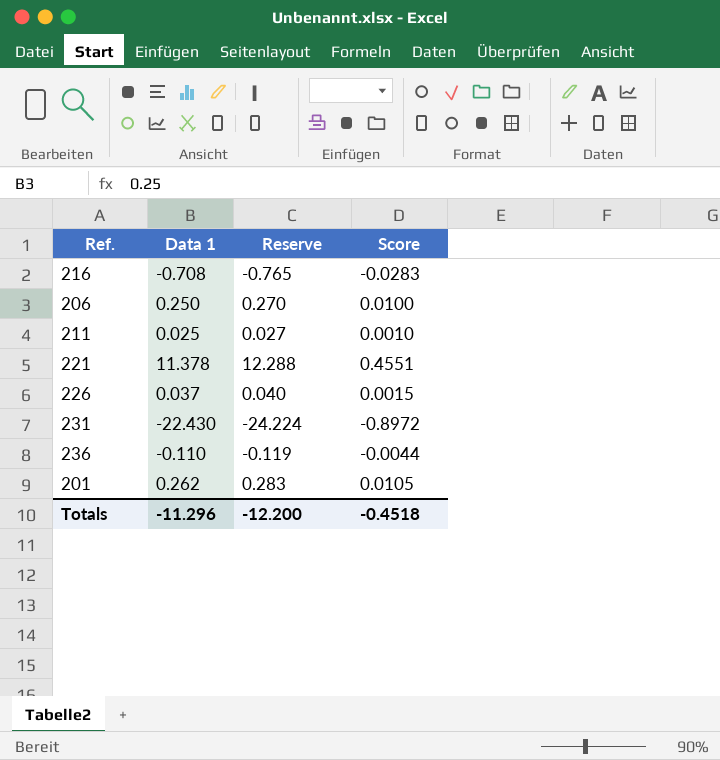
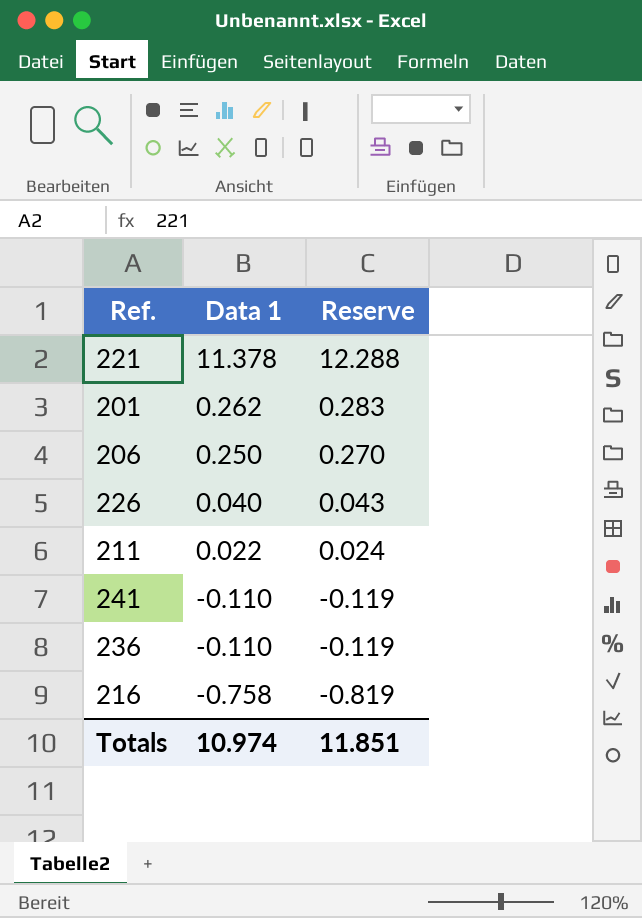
row order: none -> Data 1 descending
column Score | formula: [Data 1] * 0.04 -> none
row 231: -22.430 | -24.224 | -0.8972 -> none
226 | Data 1: 0.037 -> 0.040
226 | Reserve: 0.040 -> 0.043
211 | Data 1: 0.025 -> 0.022
211 | Reserve: 0.027 -> 0.024
row 241: none -> -0.110 | -0.119
216 | Data 1: -0.708 -> -0.758
216 | Reserve: -0.765 -> -0.819
Totals | Data 1: -11.296 -> 10.974
Totals | Reserve: -12.200 -> 11.851

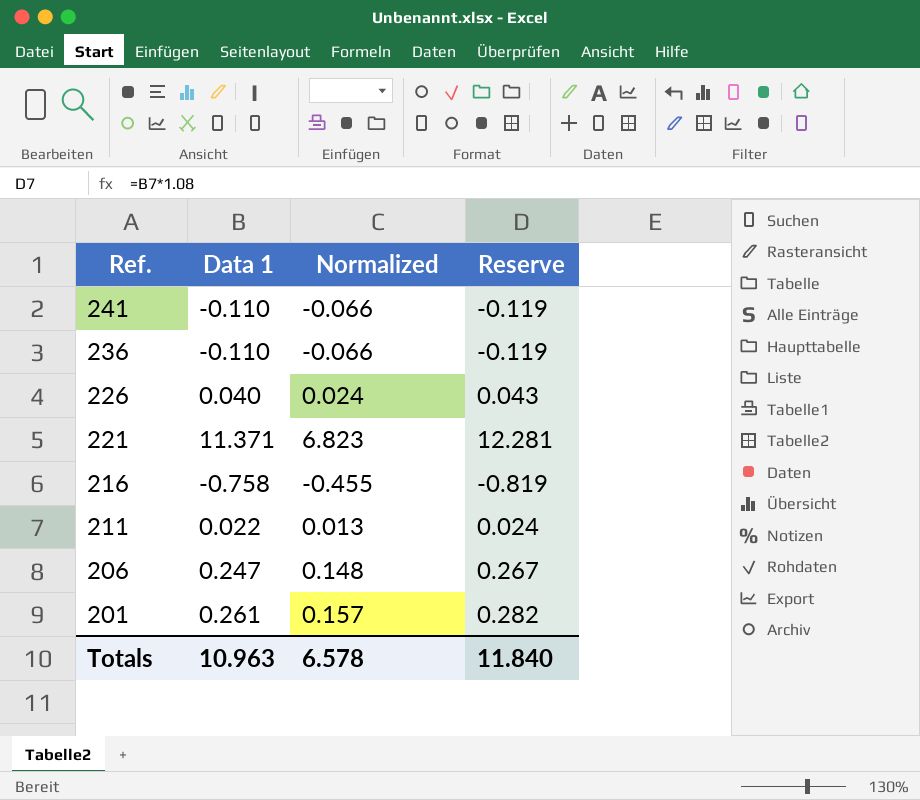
row order: Data 1 descending -> Ref. descending
column Normalized | formula: none -> [Data 1] * 0.6
221 | Data 1: 11.378 -> 11.371
221 | Reserve: 12.288 -> 12.281
206 | Data 1: 0.250 -> 0.247
206 | Reserve: 0.270 -> 0.267
201 | Data 1: 0.262 -> 0.261
201 | Reserve: 0.283 -> 0.282
Totals | Data 1: 10.974 -> 10.963
Totals | Reserve: 11.851 -> 11.840

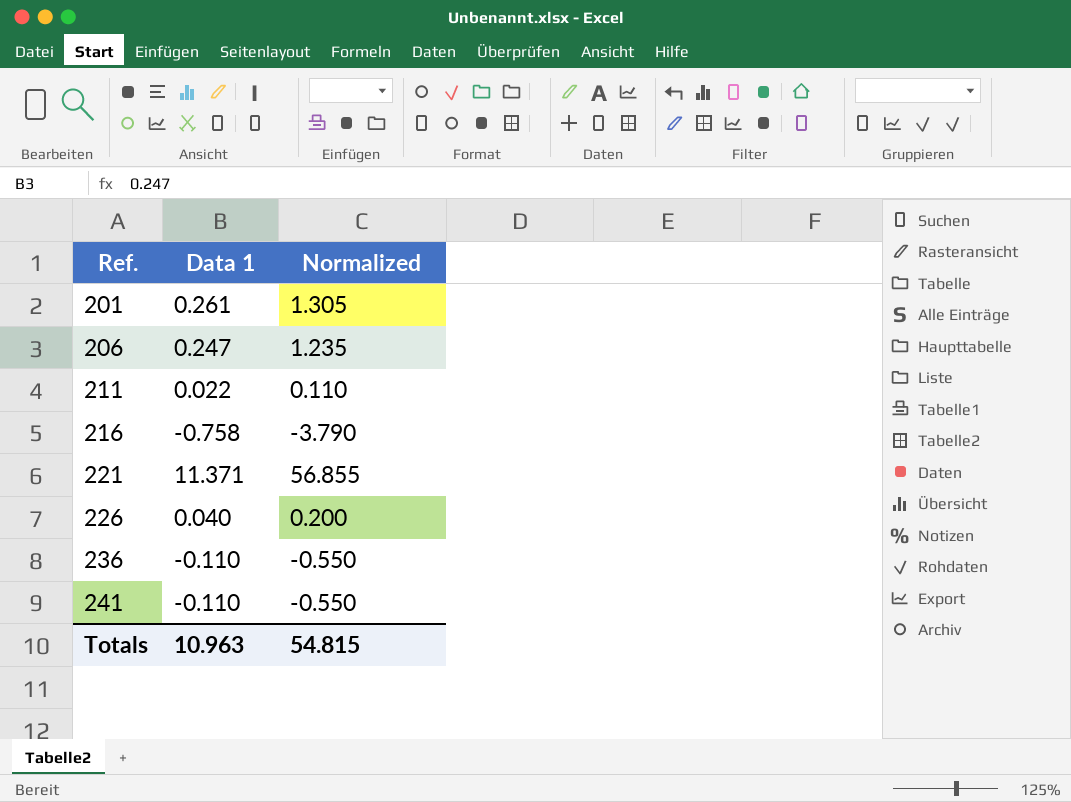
row order: Ref. descending -> Ref. ascending
column Reserve | formula: [Data 1] * 1.08 -> none
column Normalized | formula: [Data 1] * 0.6 -> [Data 1] * 5
Totals | Normalized: 6.578 -> 54.815

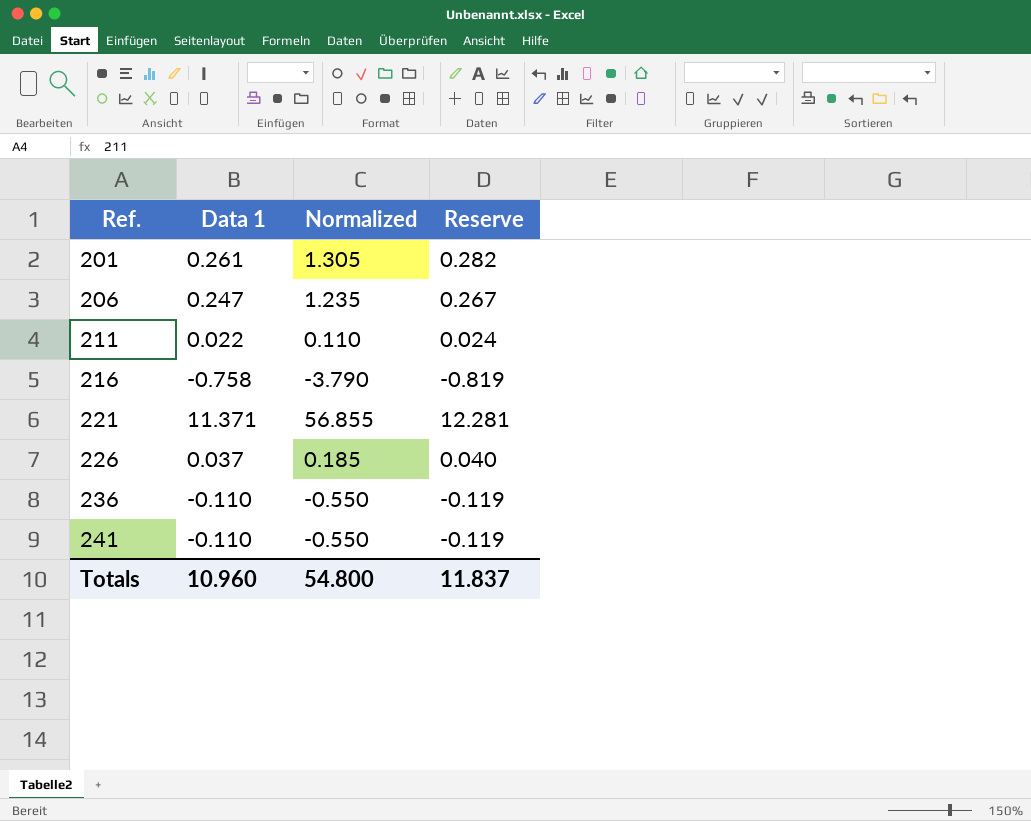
column Reserve | formula: none -> [Data 1] * 1.08
226 | Data 1: 0.040 -> 0.037
226 | Normalized: 0.200 -> 0.185
Totals | Data 1: 10.963 -> 10.960
Totals | Normalized: 54.815 -> 54.800

